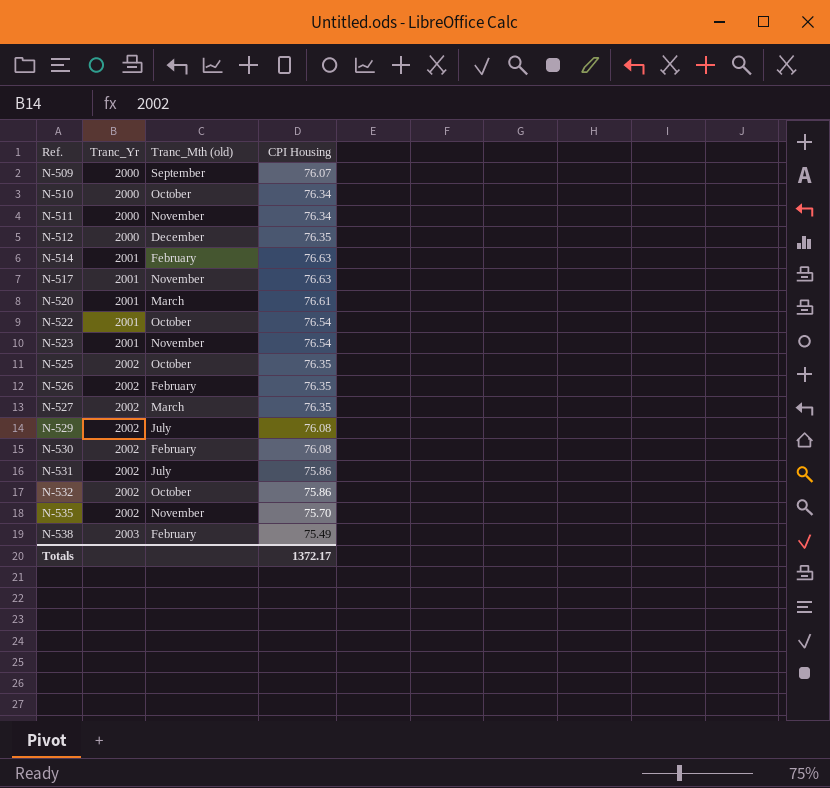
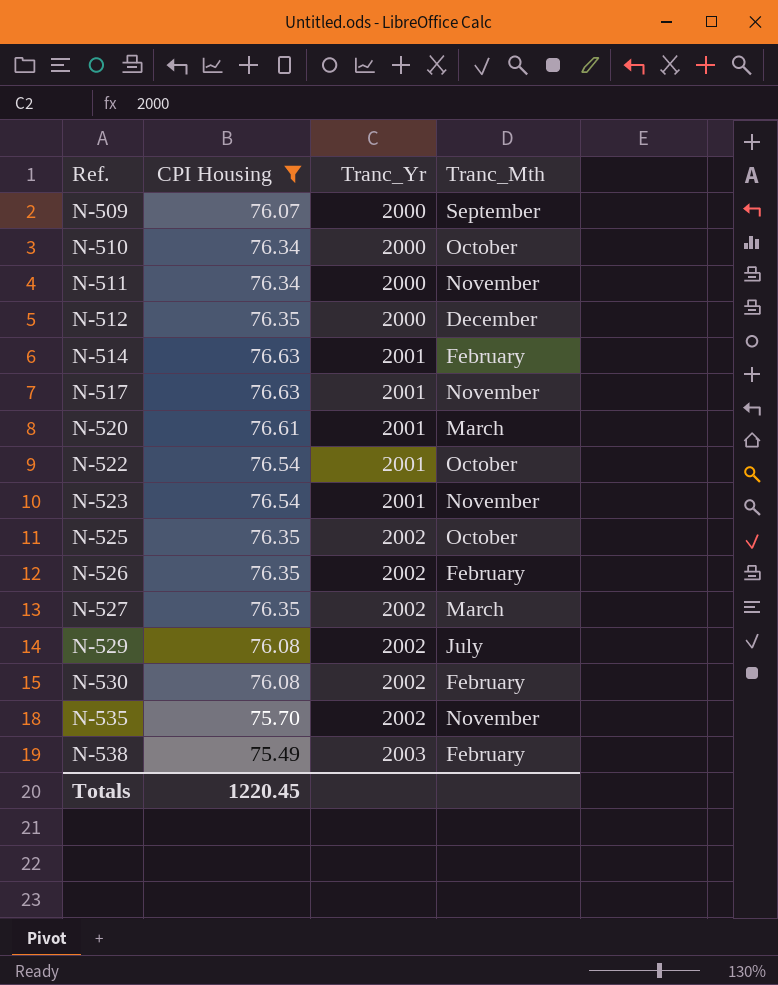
filter: none -> CPI Housing != 75.86
column CPI Housing | position: 4 -> 2
column name: Tranc_Mth (old) -> Tranc_Mth
Totals | CPI Housing: 1372.17 -> 1220.45

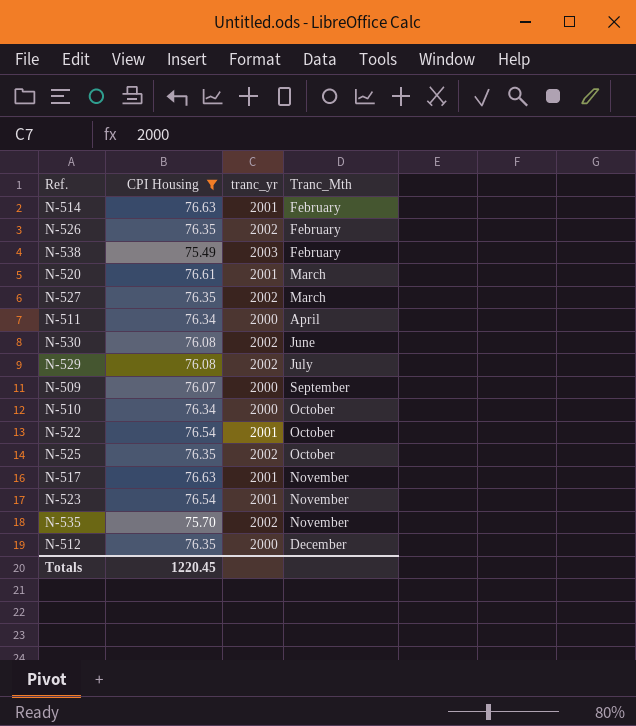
row order: Ref. ascending -> Tranc_Mth ascending
column name: Tranc_Yr -> tranc_yr
N-511 | Tranc_Mth: November -> April
N-530 | Tranc_Mth: February -> June

